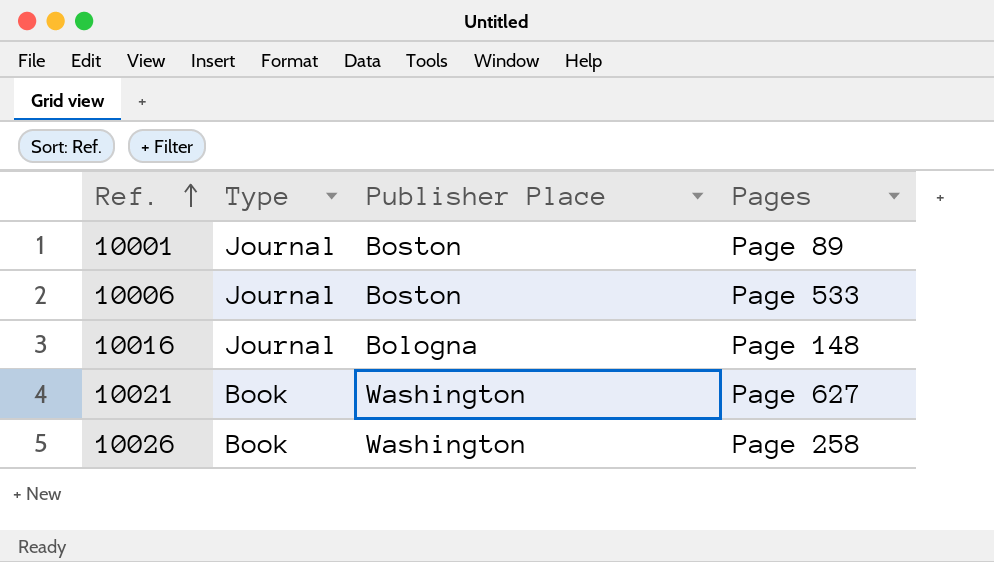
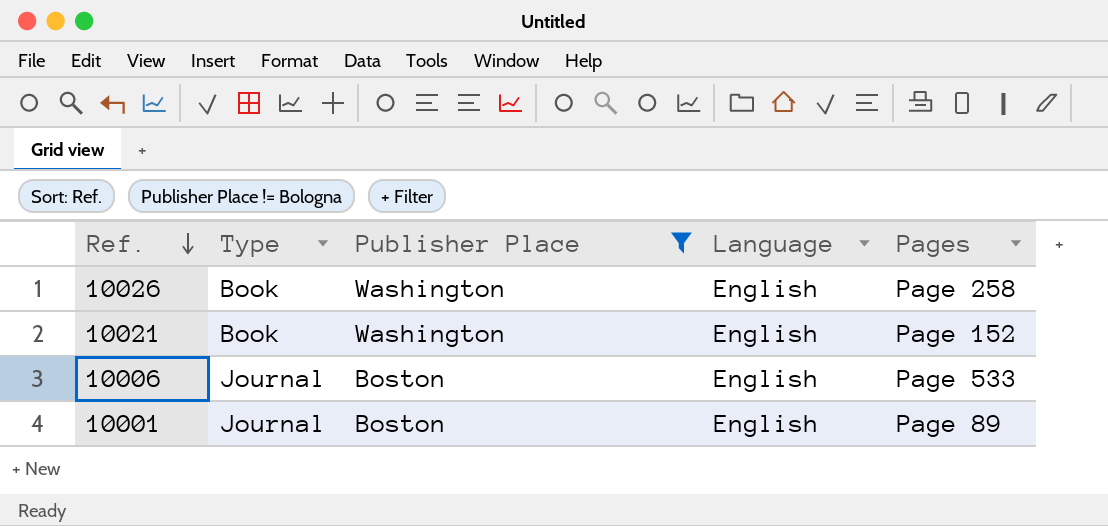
filter: none -> Publisher Place != Bologna
row order: Ref. ascending -> Ref. descending
column Language | position: none -> 4
10021 | Pages: Page 627 -> Page 152

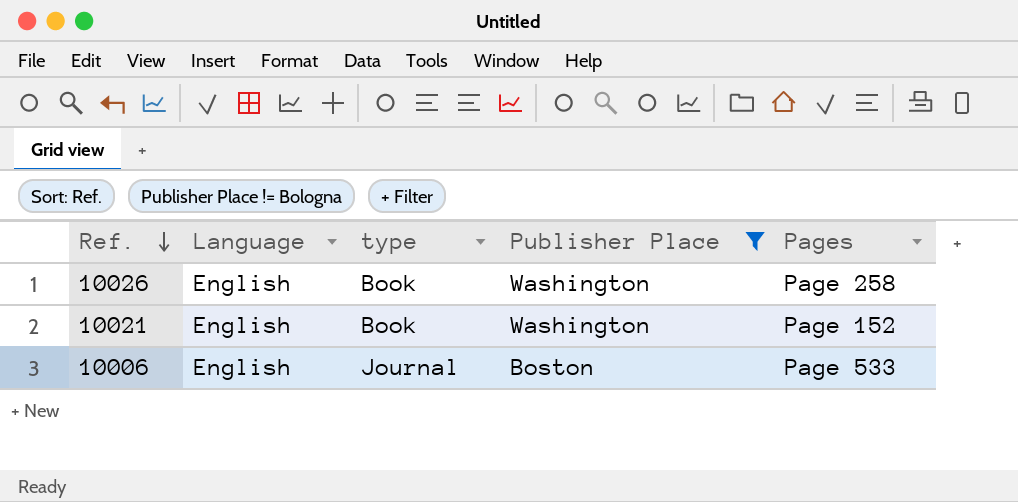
column Language | position: 4 -> 2
column name: Type -> type
row 10001: Journal | Boston | English | Page 89 -> none

